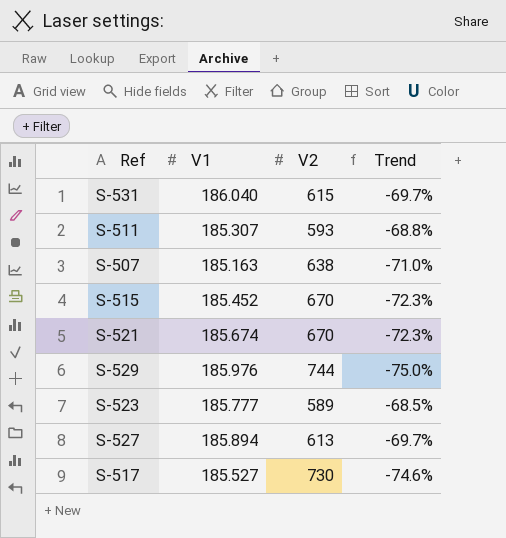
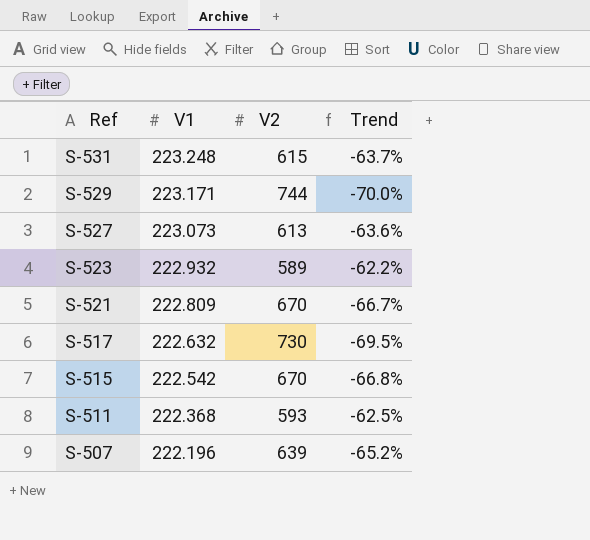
row order: none -> Ref descending
S-531 | V1: 186.040 -> 223.248
S-531 | Trend: -69.7% -> -63.7%
S-529 | V1: 185.976 -> 223.171
S-529 | Trend: -75.0% -> -70.0%
S-527 | V1: 185.894 -> 223.073
S-527 | Trend: -69.7% -> -63.6%
S-523 | V1: 185.777 -> 222.932
S-523 | Trend: -68.5% -> -62.2%
S-521 | V1: 185.674 -> 222.809
S-521 | Trend: -72.3% -> -66.7%
S-517 | V1: 185.527 -> 222.632
S-517 | Trend: -74.6% -> -69.5%
S-515 | V1: 185.452 -> 222.542
S-515 | Trend: -72.3% -> -66.8%
S-511 | V1: 185.307 -> 222.368
S-511 | Trend: -68.8% -> -62.5%
S-507 | V1: 185.163 -> 222.196
S-507 | V2: 638 -> 639
S-507 | Trend: -71.0% -> -65.2%

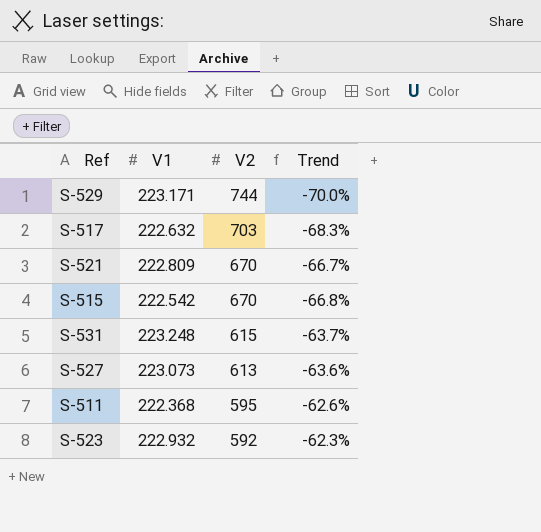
row order: Ref descending -> V2 descending
row S-507: 222.196 | 639 | -65.2% -> none
S-517 | V2: 730 -> 703
S-517 | Trend: -69.5% -> -68.3%
S-511 | V2: 593 -> 595
S-511 | Trend: -62.5% -> -62.6%
S-523 | V2: 589 -> 592
S-523 | Trend: -62.2% -> -62.3%

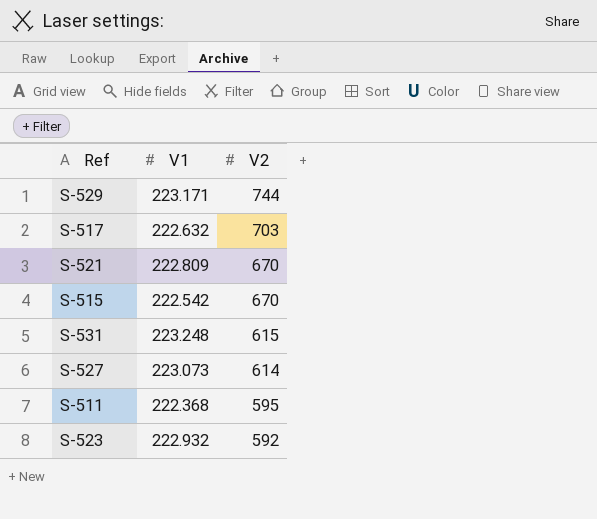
column Trend | formula: ([V1] - [V2]) / [V2] -> none
S-527 | V2: 613 -> 614

